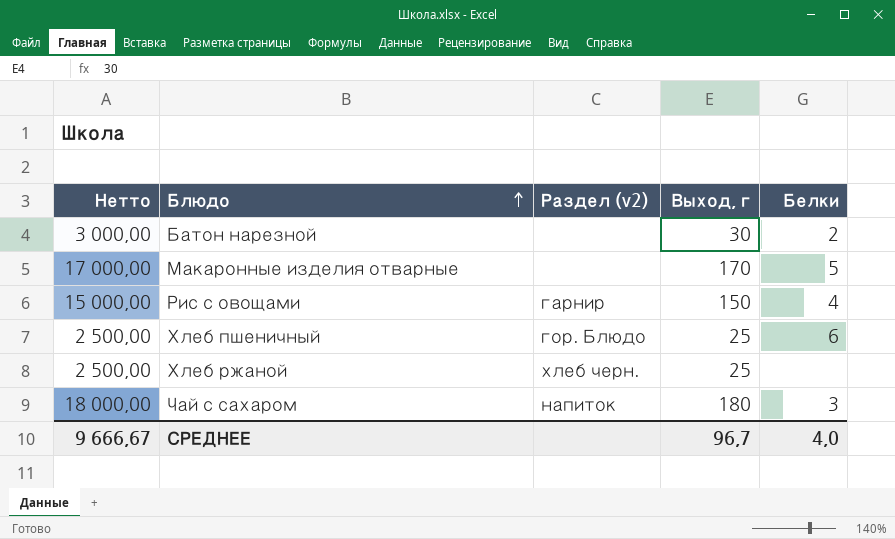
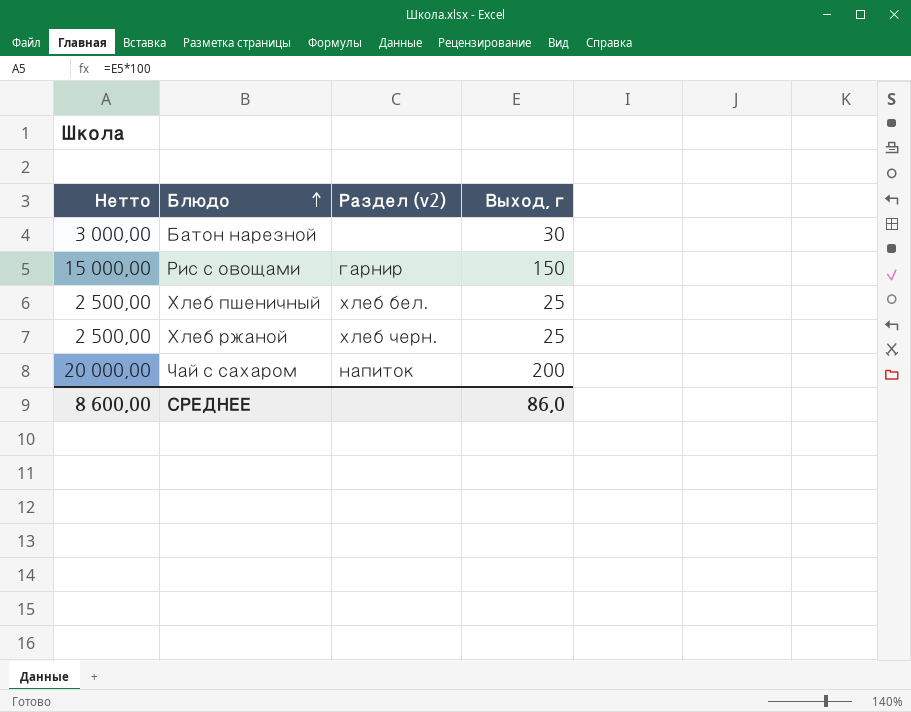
column Белки | position: 5 -> none
row Макаронные изделия отварные: 17 000,00 | none | 170 | 5 -> none
Хлеб пшеничный | Раздел (v2): гор. Блюдо -> хлеб бел.
Чай с сахаром | Нетто: 18 000,00 -> 20 000,00
Чай с сахаром | Выход, г: 180 -> 200
СРЕДНЕЕ | Нетто: 9 666,67 -> 8 600,00
СРЕДНЕЕ | Выход, г: 96,7 -> 86,0

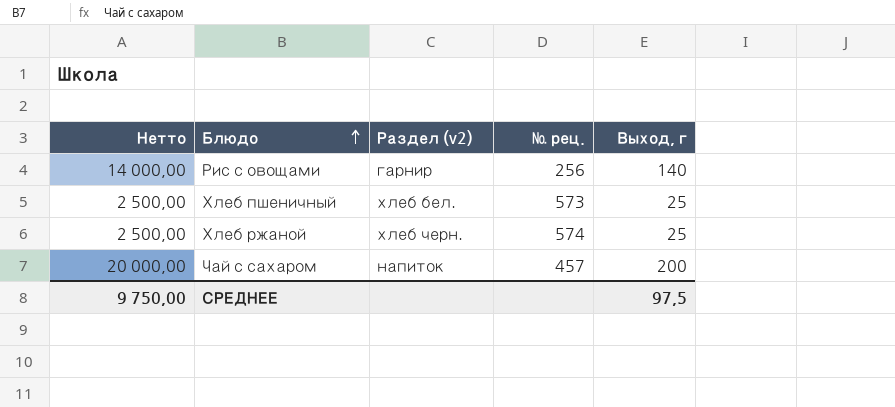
column № рец. | position: none -> 4
row Батон нарезной: 3 000,00 | none | 30 -> none
Рис с овощами | Нетто: 15 000,00 -> 14 000,00
Рис с овощами | Выход, г: 150 -> 140
СРЕДНЕЕ | Нетто: 8 600,00 -> 9 750,00
СРЕДНЕЕ | Выход, г: 86,0 -> 97,5

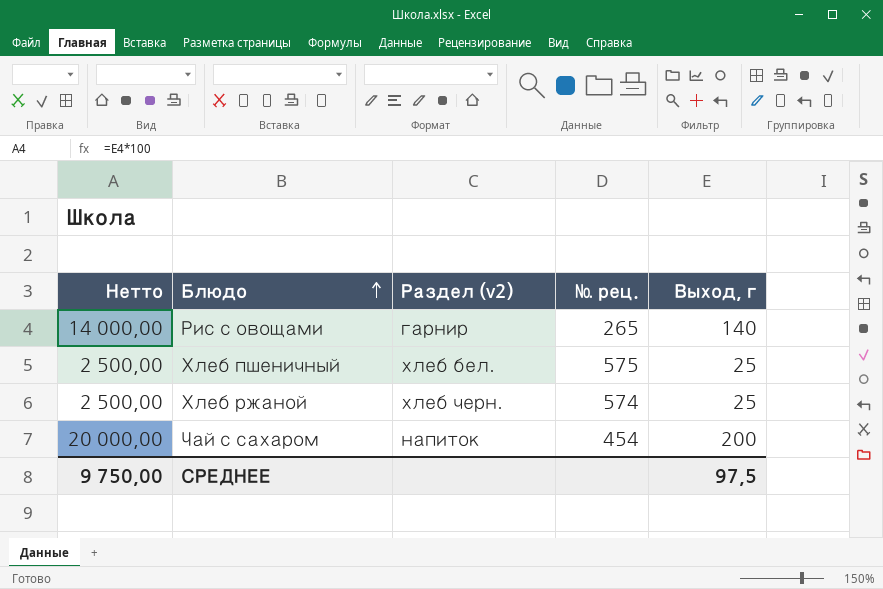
Рис с овощами | № рец.: 256 -> 265
Хлеб пшеничный | № рец.: 573 -> 575
Чай с сахаром | № рец.: 457 -> 454

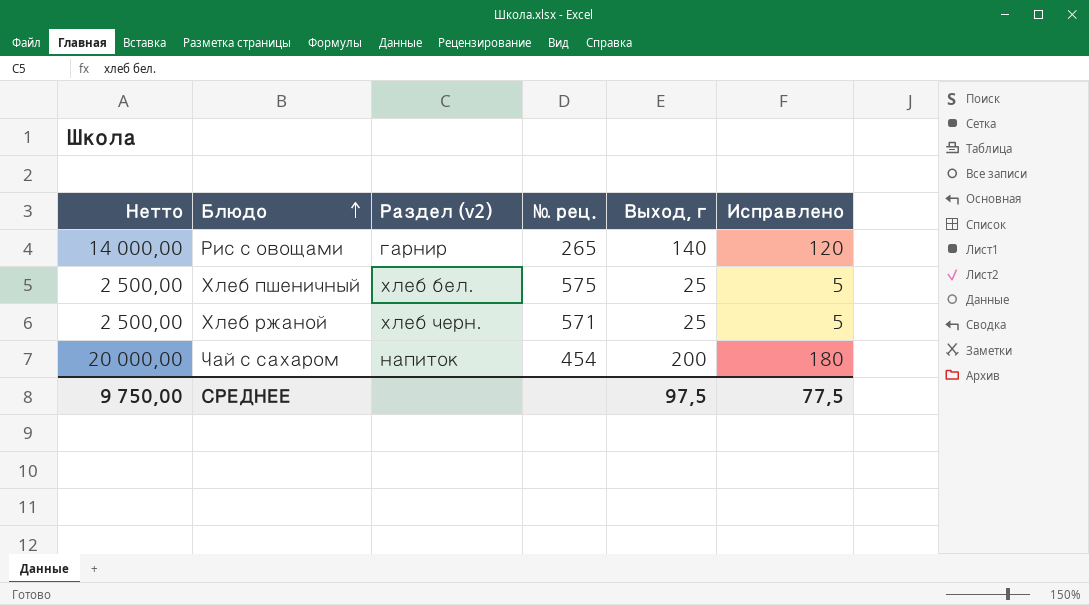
column Исправлено | formula: none -> [Выход, г] - 20
Хлеб ржаной | № рец.: 574 -> 571

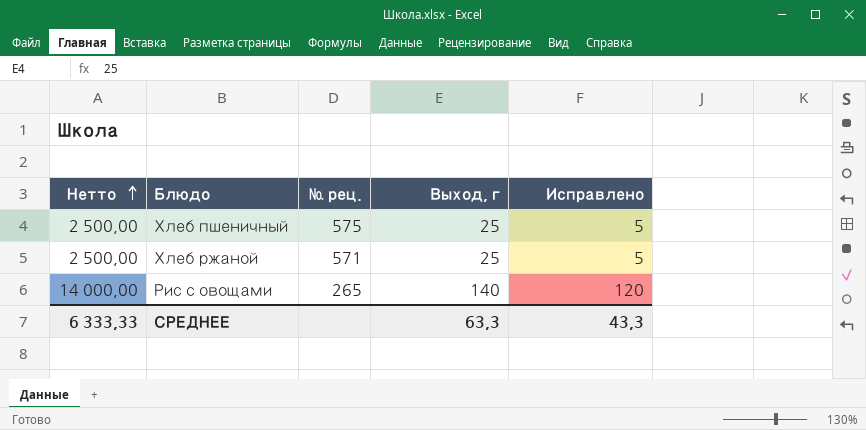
row order: Блюдо ascending -> Нетто ascending
column Раздел (v2) | position: 3 -> none
row Чай с сахаром: 20 000,00 | напиток | 454 | 200 | 180 -> none
СРЕДНЕЕ | Нетто: 9 750,00 -> 6 333,33
СРЕДНЕЕ | Выход, г: 97,5 -> 63,3
СРЕДНЕЕ | Исправлено: 77,5 -> 43,3

